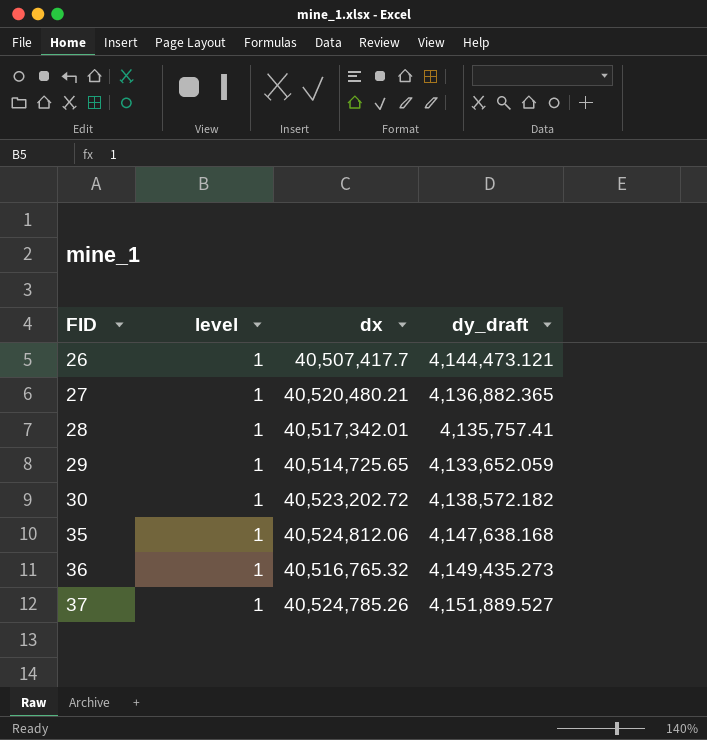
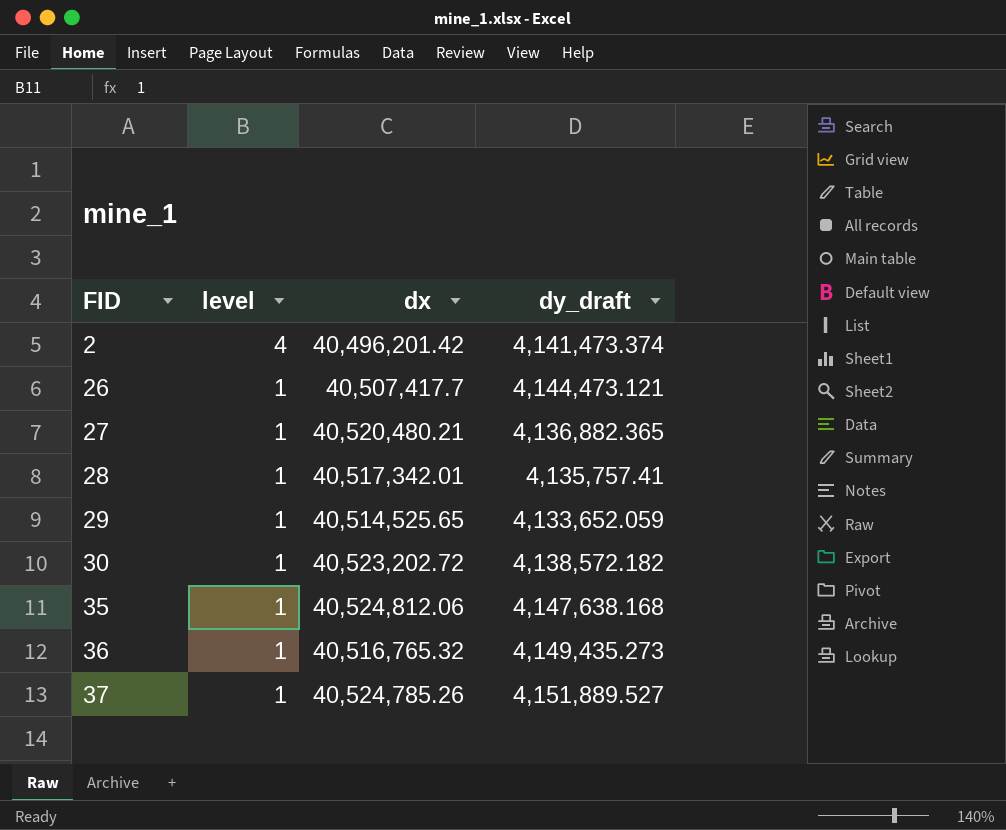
row 2: none -> 4 | 40,496,201.42 | 4,141,473.374
29 | dx: 40,514,725.65 -> 40,514,525.65

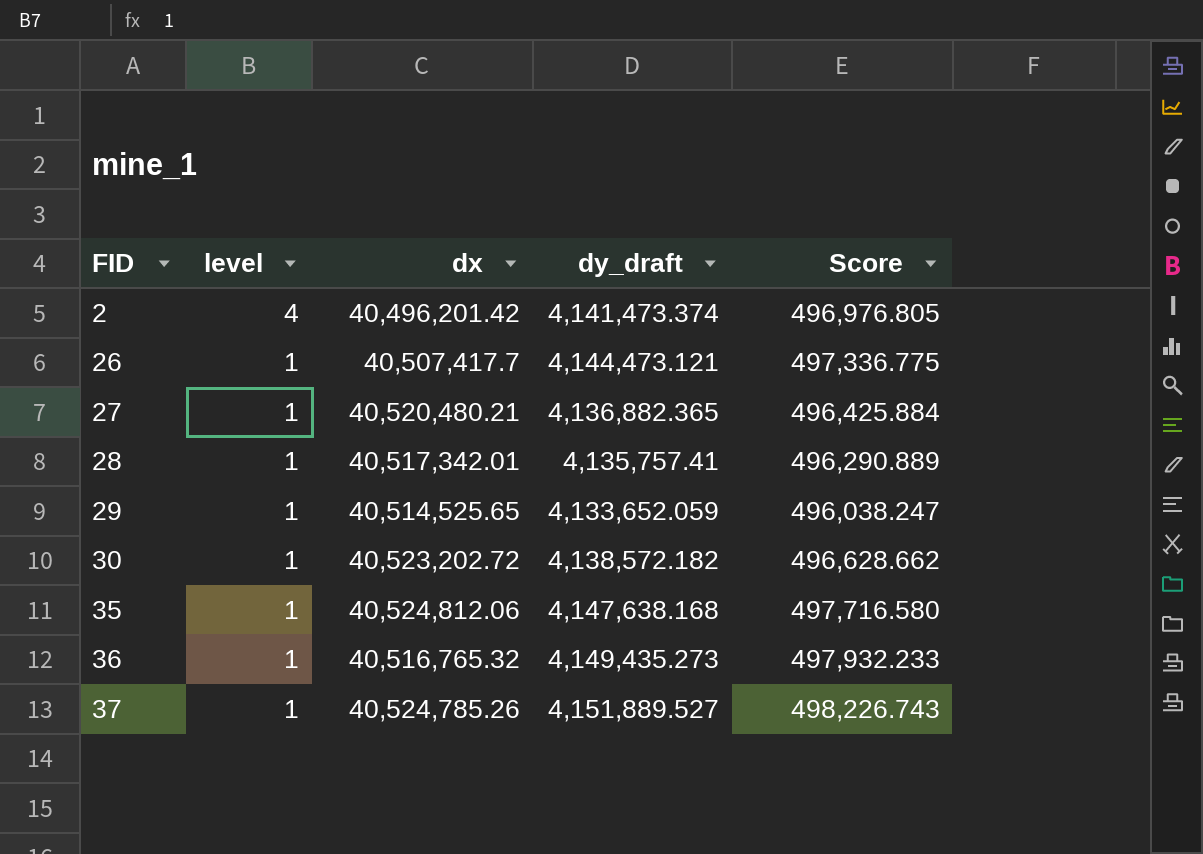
column Score | formula: none -> [dy_draft] * 0.12

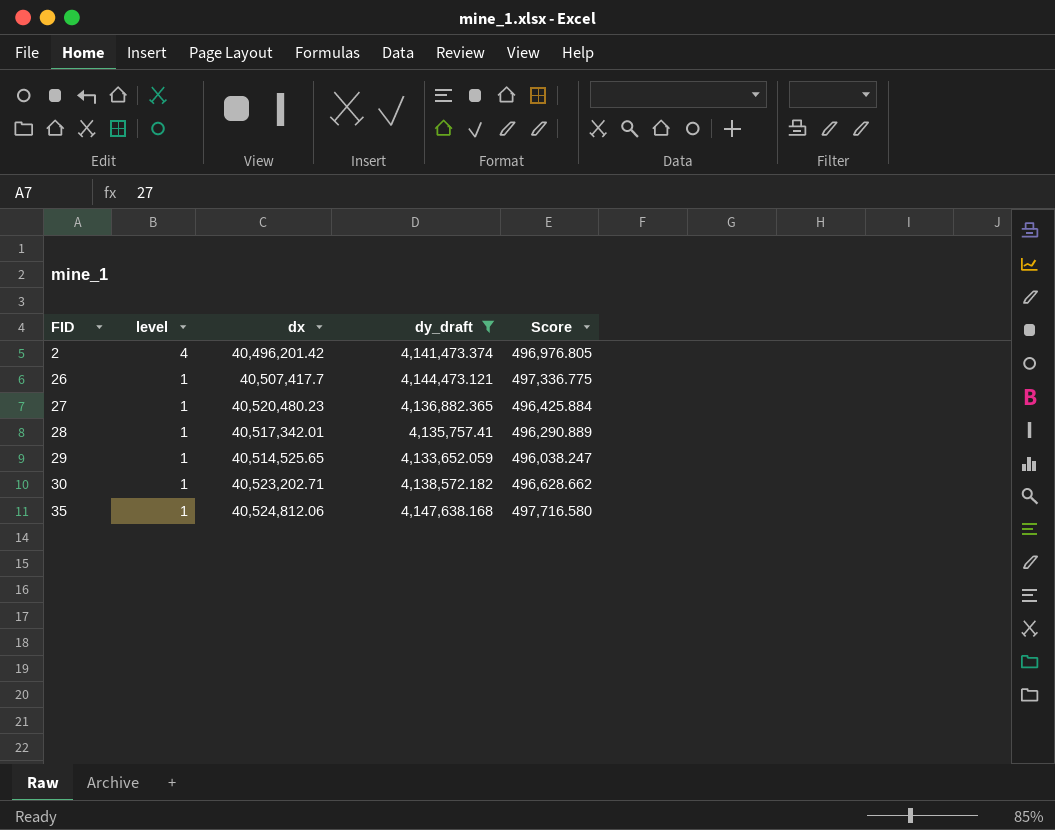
filter: none -> dy_draft <= 4,147,638.168
27 | dx: 40,520,480.21 -> 40,520,480.23
30 | dx: 40,523,202.72 -> 40,523,202.71

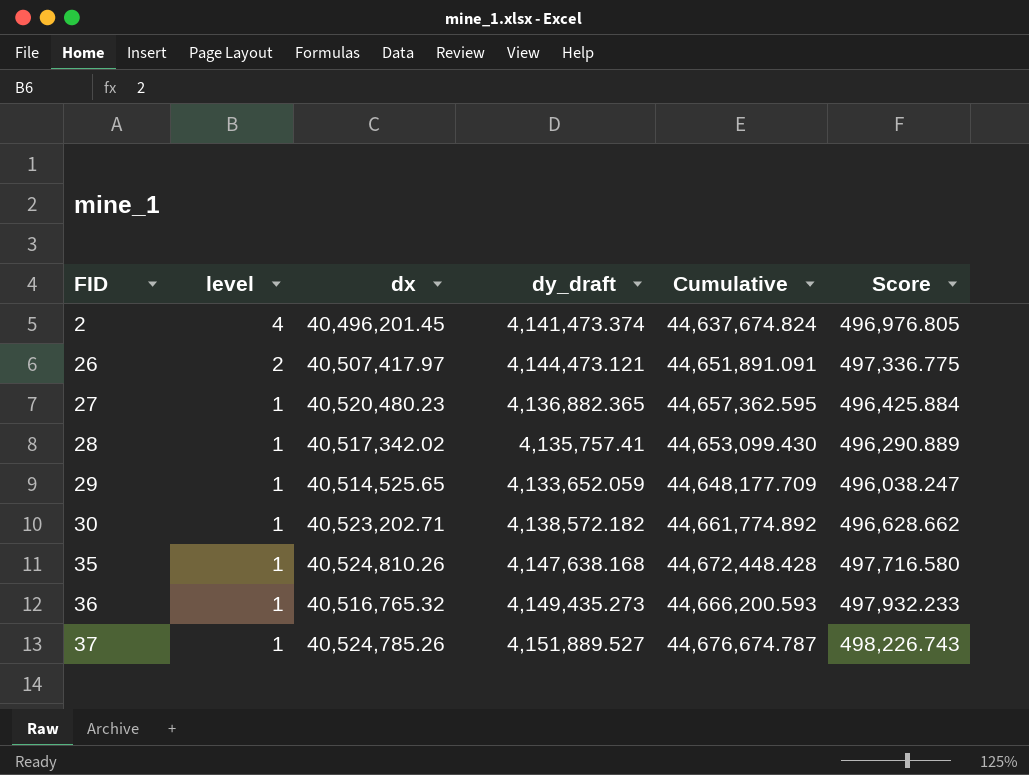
filter: dy_draft <= 4,147,638.168 -> none
column Cumulative | formula: none -> [dx] + [dy_draft]
2 | dx: 40,496,201.42 -> 40,496,201.45
26 | level: 1 -> 2
26 | dx: 40,507,417.7 -> 40,507,417.97
28 | dx: 40,517,342.01 -> 40,517,342.02
35 | dx: 40,524,812.06 -> 40,524,810.26

